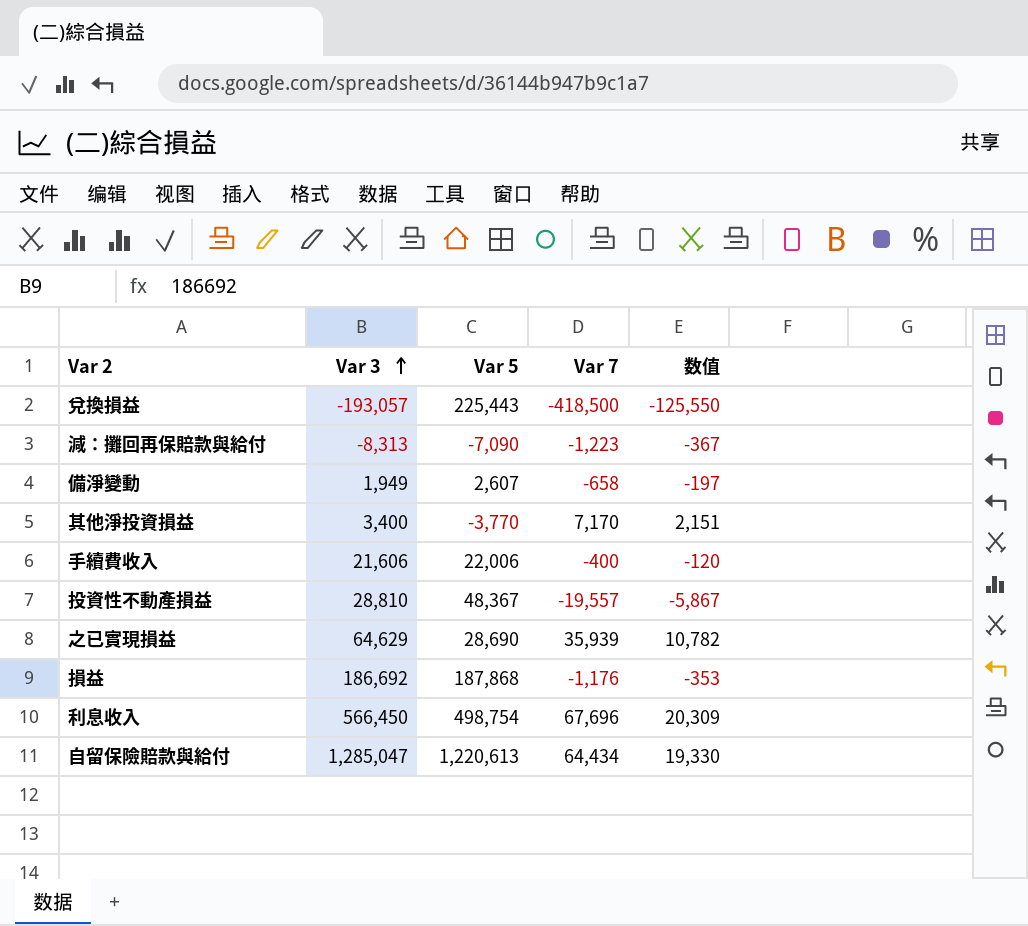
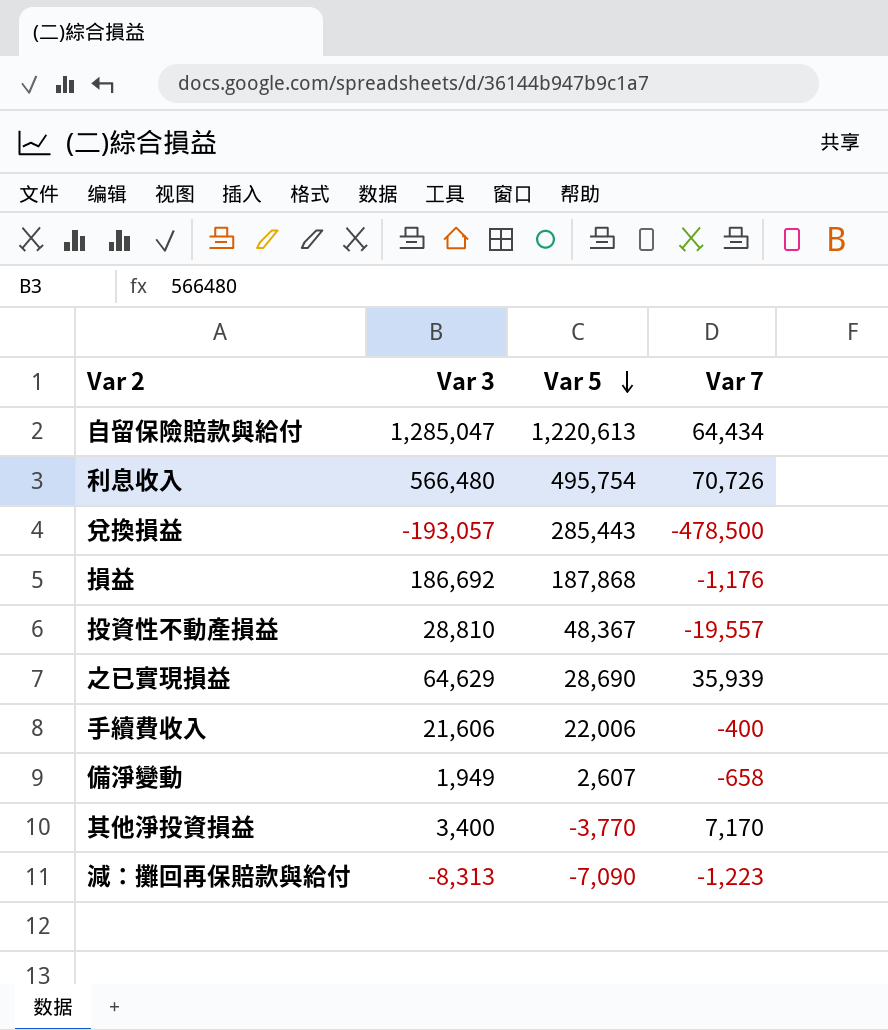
row order: Var 3 ascending -> Var 5 descending
column 数值 | formula: [Var 7] * 0.3 -> none
利息收入 | Var 3: 566,450 -> 566,480
利息收入 | Var 5: 498,754 -> 495,754
利息收入 | Var 7: 67,696 -> 70,726
兌換損益 | Var 5: 225,443 -> 285,443
兌換損益 | Var 7: -418,500 -> -478,500

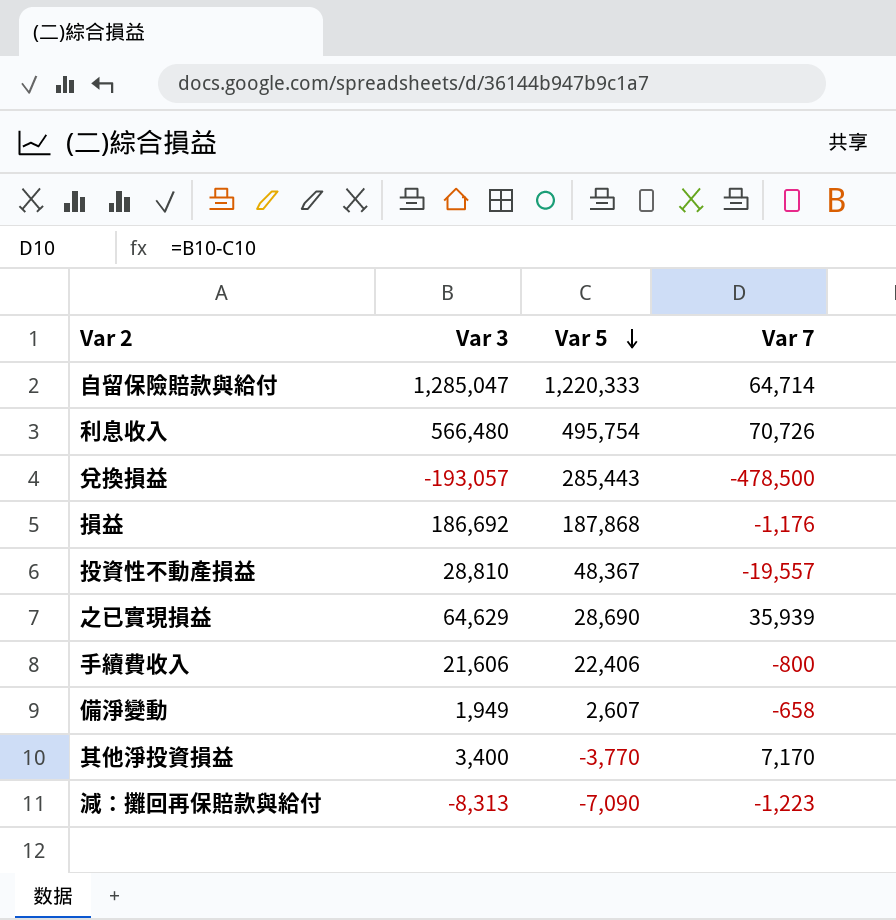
自留保險賠款與給付 | Var 5: 1,220,613 -> 1,220,333
自留保險賠款與給付 | Var 7: 64,434 -> 64,714
手續費收入 | Var 5: 22,006 -> 22,406
手續費收入 | Var 7: -400 -> -800

